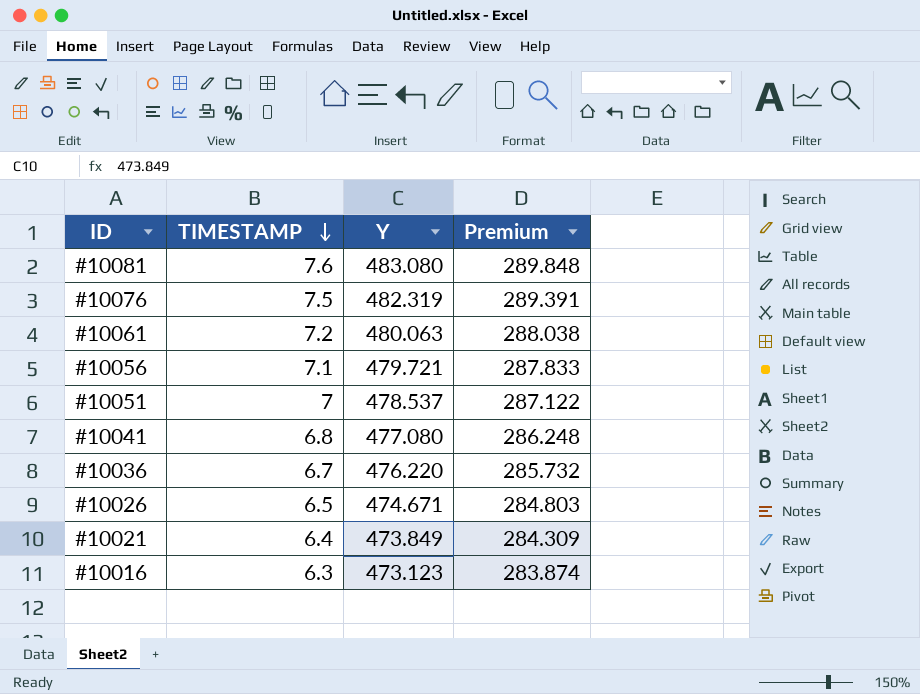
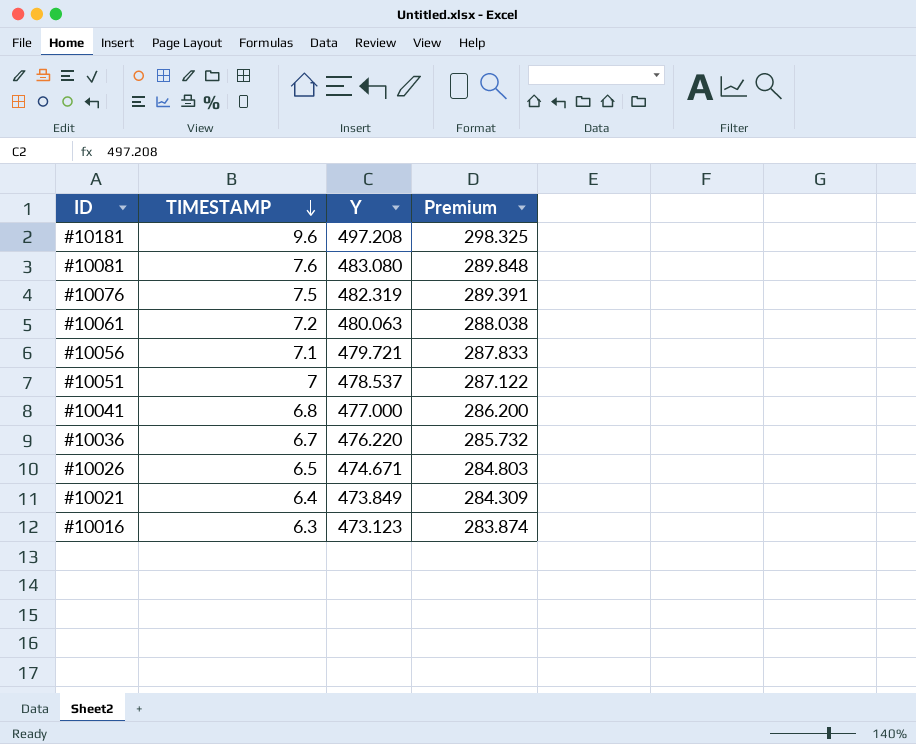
row #10181: none -> 9.6 | 497.208 | 298.325
#10041 | Y: 477.080 -> 477.000
#10041 | Premium: 286.248 -> 286.200

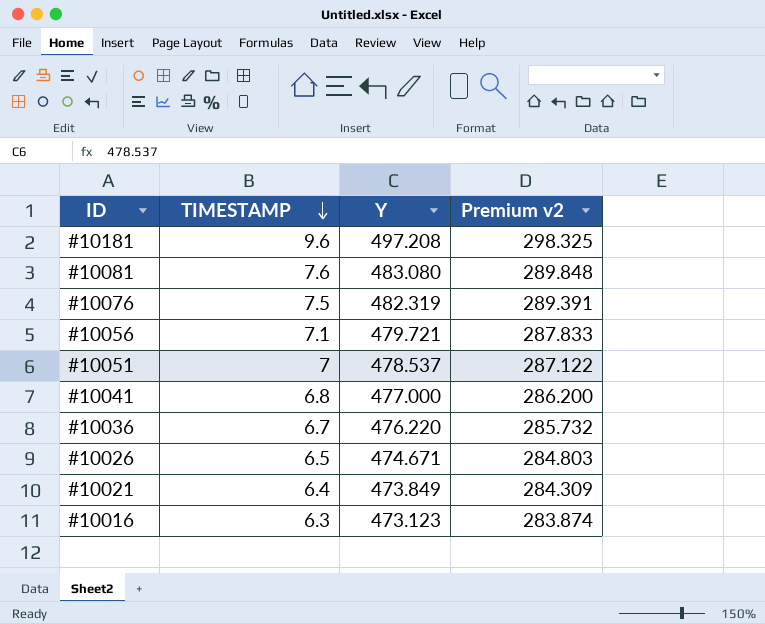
column name: Premium -> Premium v2
row #10061: 7.2 | 480.063 | 288.038 -> none

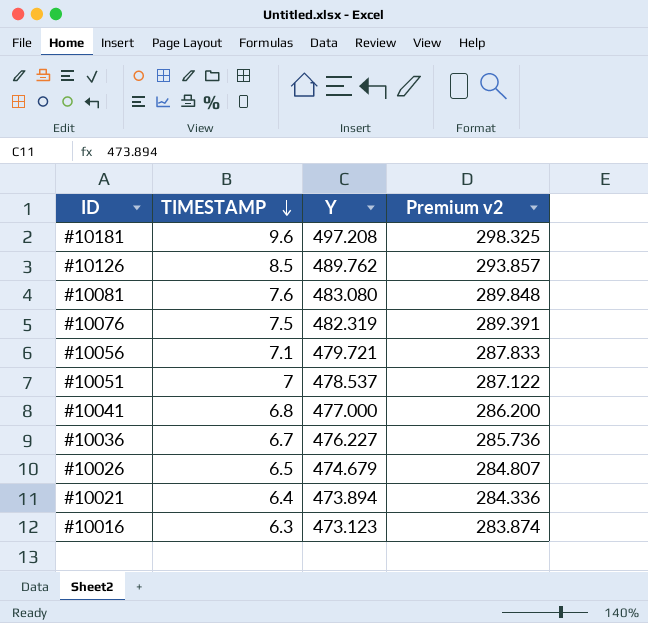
row #10126: none -> 8.5 | 489.762 | 293.857
#10036 | Y: 476.220 -> 476.227
#10036 | Premium v2: 285.732 -> 285.736
#10026 | Y: 474.671 -> 474.679
#10026 | Premium v2: 284.803 -> 284.807
#10021 | Y: 473.849 -> 473.894
#10021 | Premium v2: 284.309 -> 284.336

